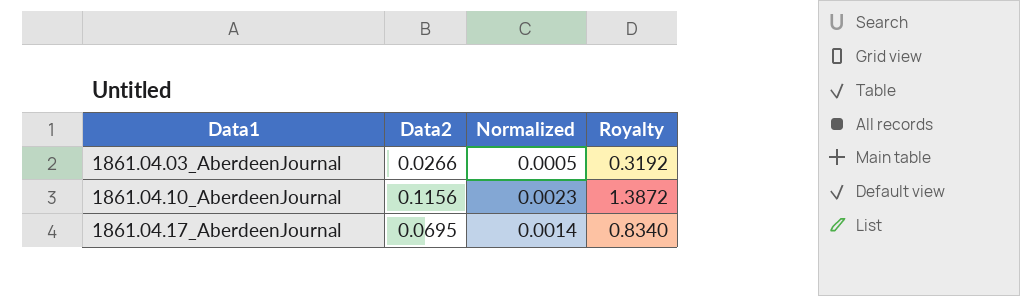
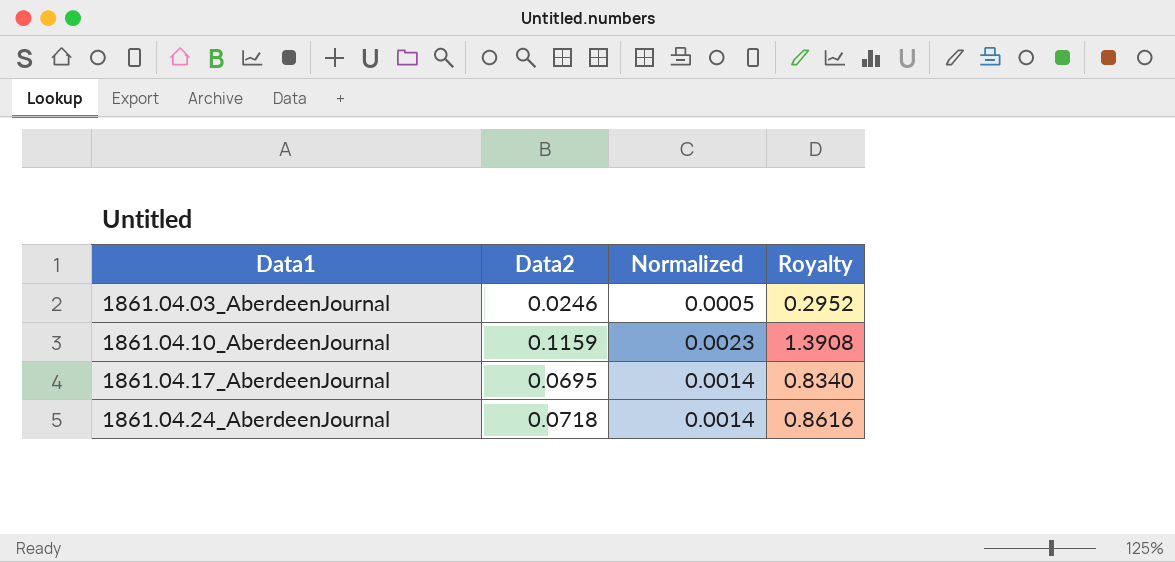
1861.04.03_AberdeenJournal | Data2: 0.0266 -> 0.0246
1861.04.03_AberdeenJournal | Royalty: 0.3192 -> 0.2952
1861.04.10_AberdeenJournal | Data2: 0.1156 -> 0.1159
1861.04.10_AberdeenJournal | Royalty: 1.3872 -> 1.3908
row 1861.04.24_AberdeenJournal: none -> 0.0718 | 0.0014 | 0.8616

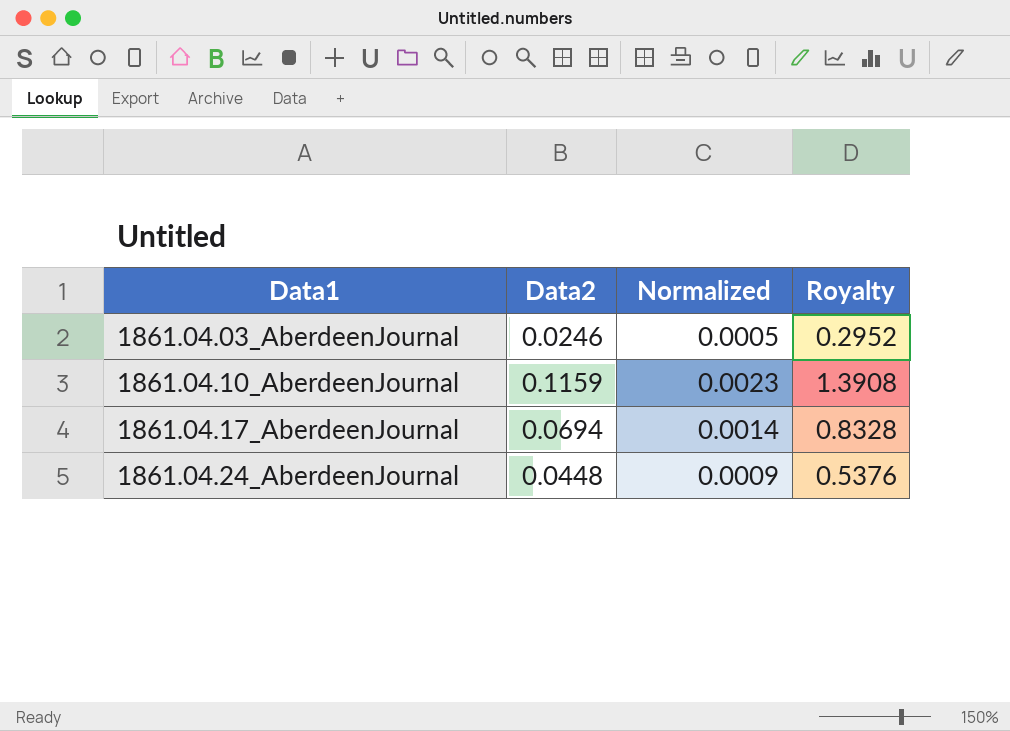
1861.04.17_AberdeenJournal | Data2: 0.0695 -> 0.0694
1861.04.17_AberdeenJournal | Royalty: 0.8340 -> 0.8328
1861.04.24_AberdeenJournal | Data2: 0.0718 -> 0.0448
1861.04.24_AberdeenJournal | Normalized: 0.0014 -> 0.0009
1861.04.24_AberdeenJournal | Royalty: 0.8616 -> 0.5376

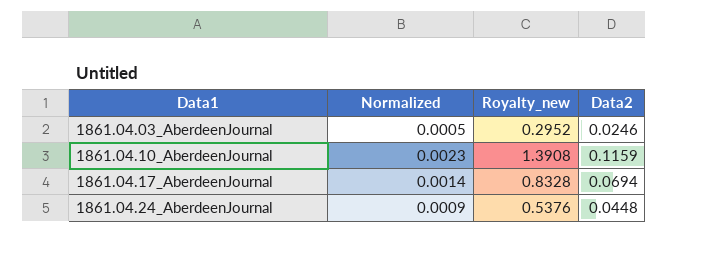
column name: Royalty -> Royalty_new
column Data2 | position: 2 -> 4

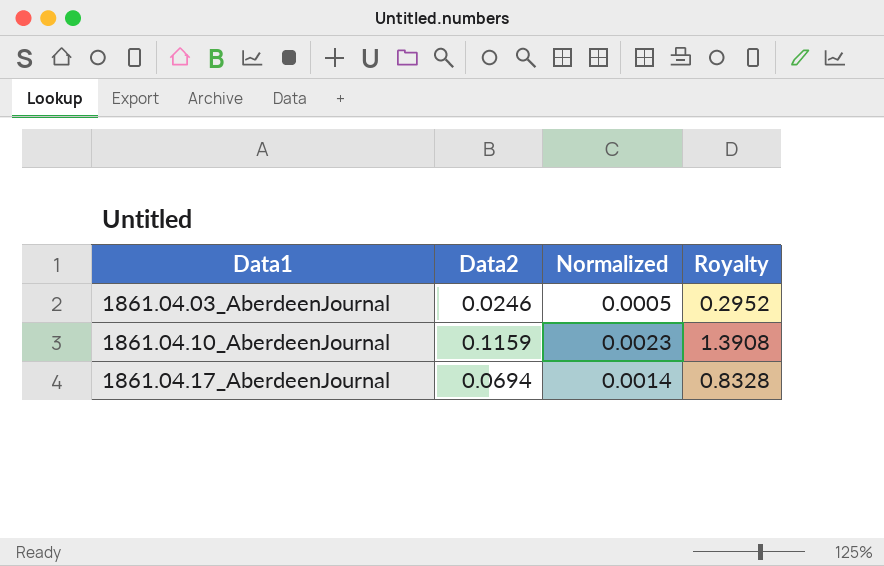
column Data2 | position: 4 -> 2
column name: Royalty_new -> Royalty
row 1861.04.24_AberdeenJournal: 0.0009 | 0.5376 | 0.0448 -> none

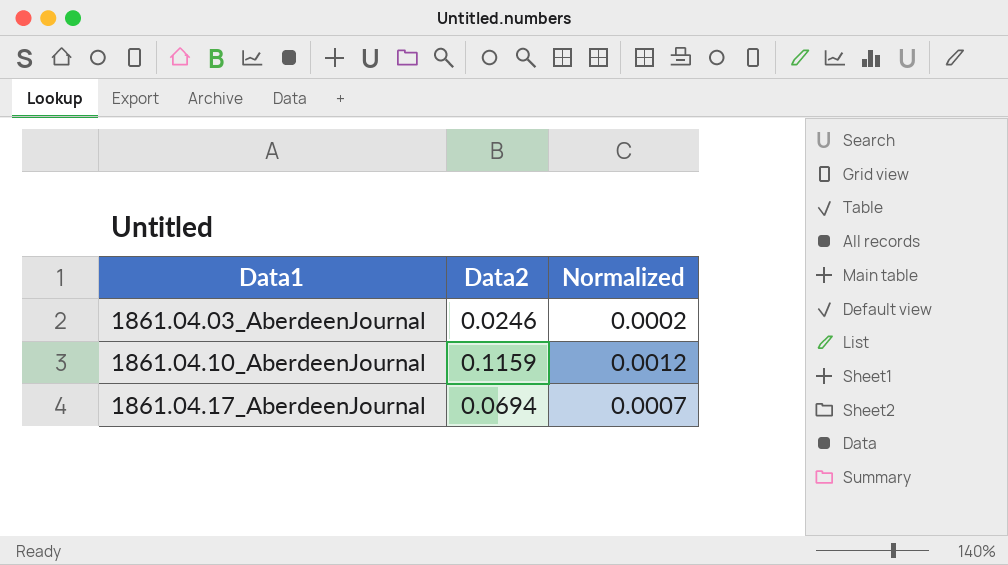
column Royalty | formula: [Data2] * 12 -> none
column Normalized | formula: [Data2] * 0.02 -> [Data2] * 0.01

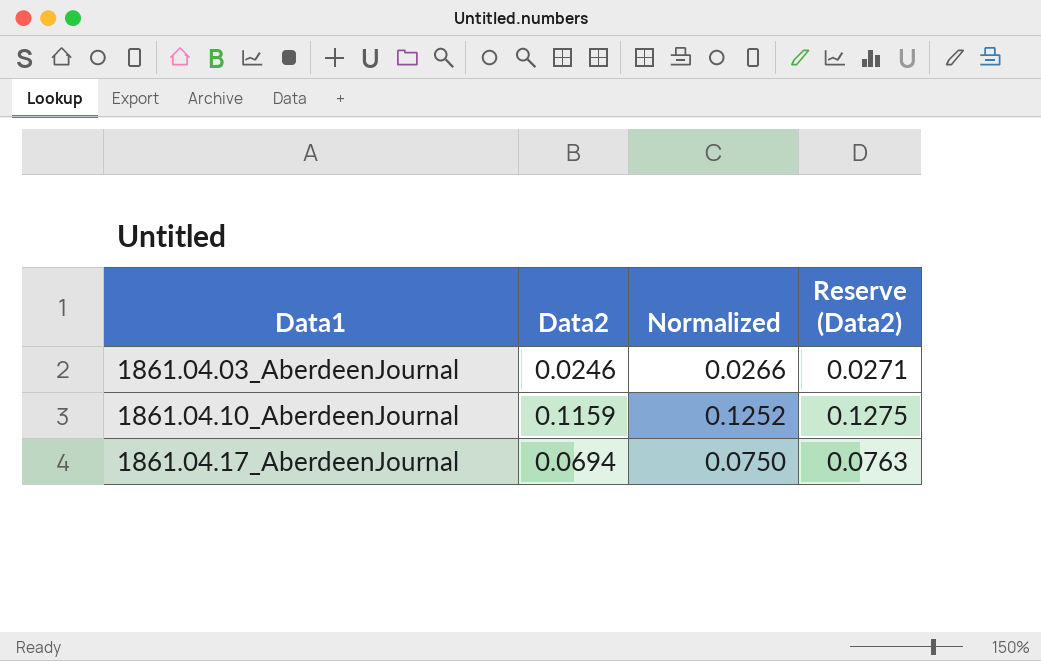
column Normalized | formula: [Data2] * 0.01 -> [Data2] * 1.08
column Reserve (Data2) | formula: none -> [Data2] * 1.1

